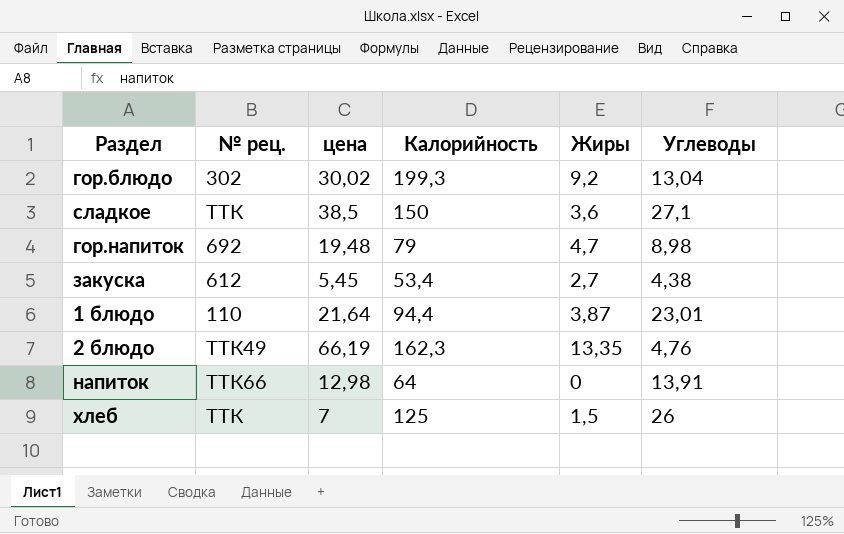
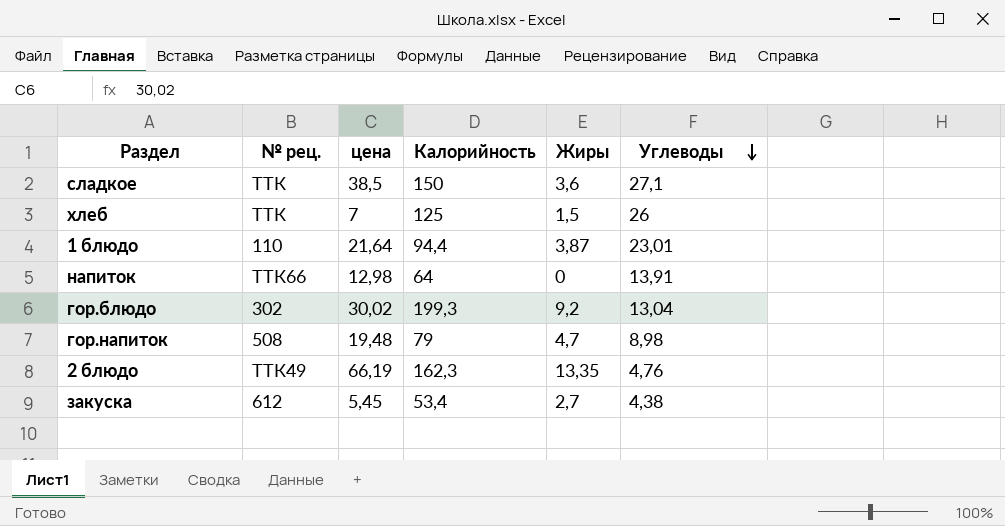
row order: none -> Углеводы descending
гор.напиток | № рец.: 692 -> 508

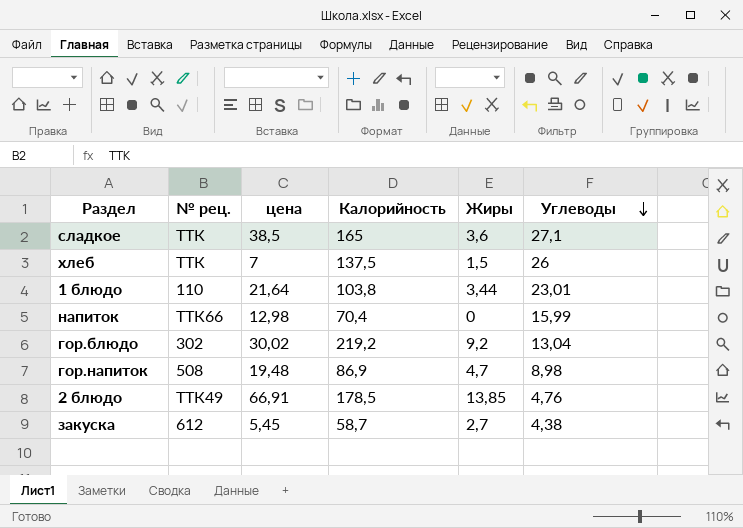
сладкое | Калорийность: 150 -> 165
хлеб | Калорийность: 125 -> 137,5
1 блюдо | Калорийность: 94,4 -> 103,8
1 блюдо | Жиры: 3,87 -> 3,44
напиток | Калорийность: 64 -> 70,4
напиток | Углеводы: 13,91 -> 15,99
гор.блюдо | Калорийность: 199,3 -> 219,2
гор.напиток | Калорийность: 79 -> 86,9
2 блюдо | цена: 66,19 -> 66,91
2 блюдо | Калорийность: 162,3 -> 178,5
2 блюдо | Жиры: 13,35 -> 13,85
закуска | Калорийность: 53,4 -> 58,7

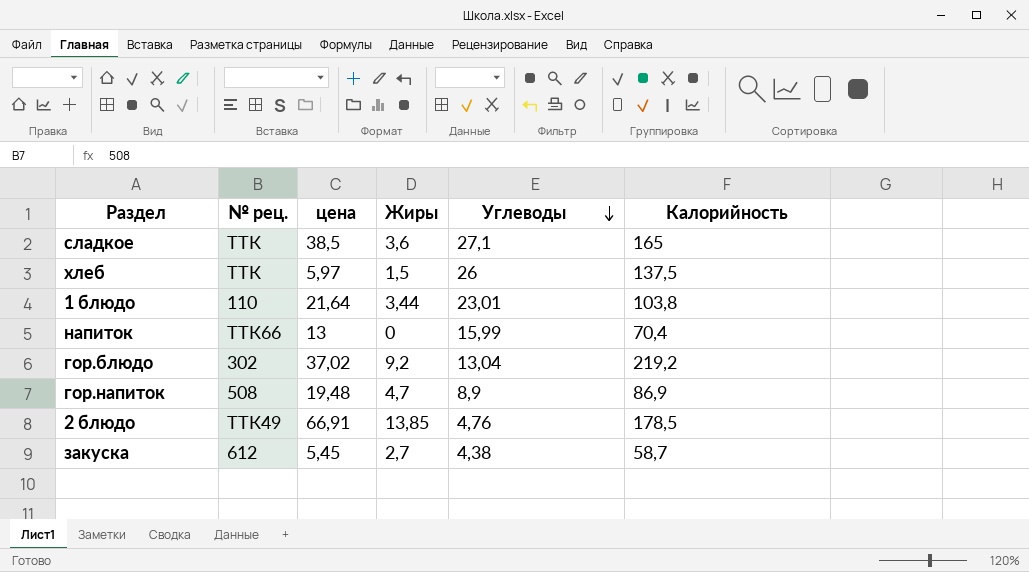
column Калорийность | position: 4 -> 6
хлеб | цена: 7 -> 5,97
напиток | цена: 12,98 -> 13
гор.блюдо | цена: 30,02 -> 37,02
гор.напиток | Углеводы: 8,98 -> 8,9

